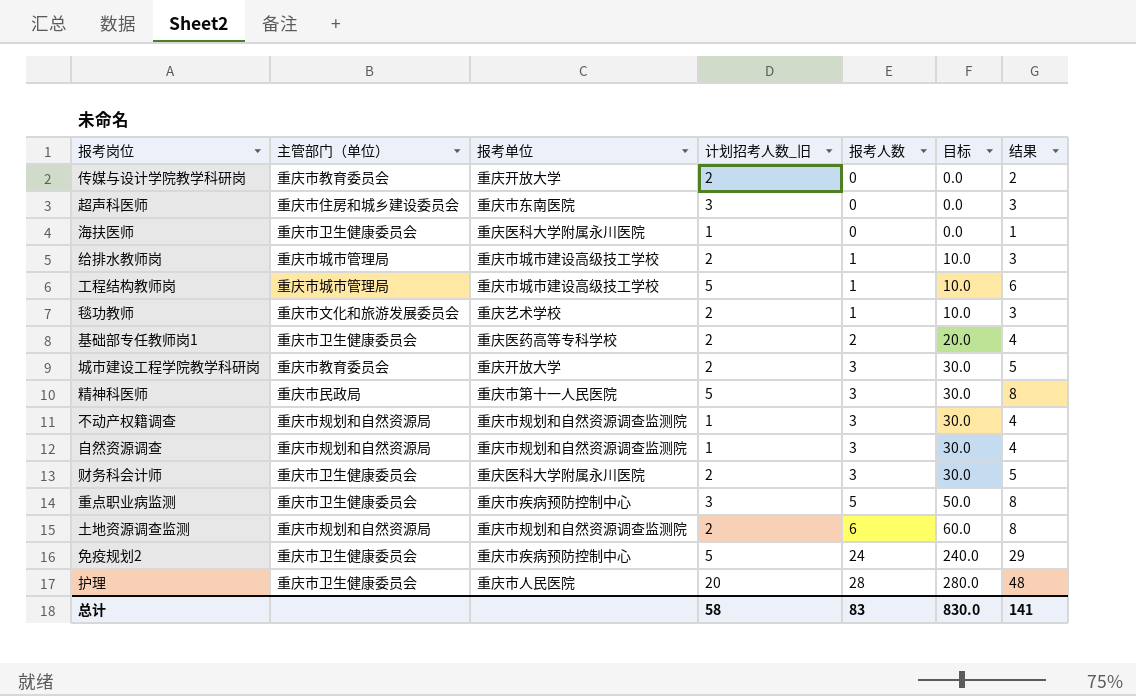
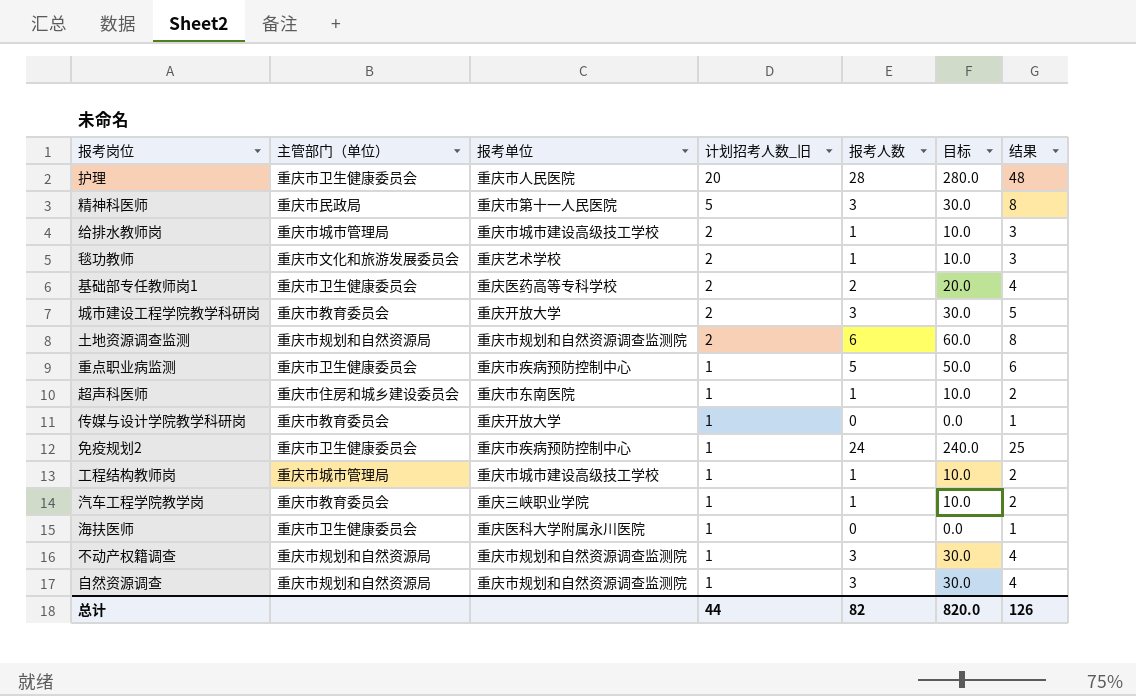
row order: 报考人数 ascending -> 计划招考人数_旧 descending
row 财务科会计师: 重庆市卫生健康委员会 | 重庆医科大学附属永川医院 | 2 | 3 | 30.0 | 5 -> none
重点职业病监测 | 计划招考人数_旧: 3 -> 1
重点职业病监测 | 结果: 8 -> 6
超声科医师 | 计划招考人数_旧: 3 -> 1
超声科医师 | 报考人数: 0 -> 1
超声科医师 | 目标: 0.0 -> 10.0
超声科医师 | 结果: 3 -> 2
传媒与设计学院教学科研岗 | 计划招考人数_旧: 2 -> 1
传媒与设计学院教学科研岗 | 结果: 2 -> 1
免疫规划2 | 计划招考人数_旧: 5 -> 1
免疫规划2 | 结果: 29 -> 25
工程结构教师岗 | 计划招考人数_旧: 5 -> 1
工程结构教师岗 | 结果: 6 -> 2
row 汽车工程学院教学岗: none -> 重庆市教育委员会 | 重庆三峡职业学院 | 1 | 1 | 10.0 | 2
总计 | 计划招考人数_旧: 58 -> 44
总计 | 报考人数: 83 -> 82
总计 | 目标: 830.0 -> 820.0
总计 | 结果: 141 -> 126

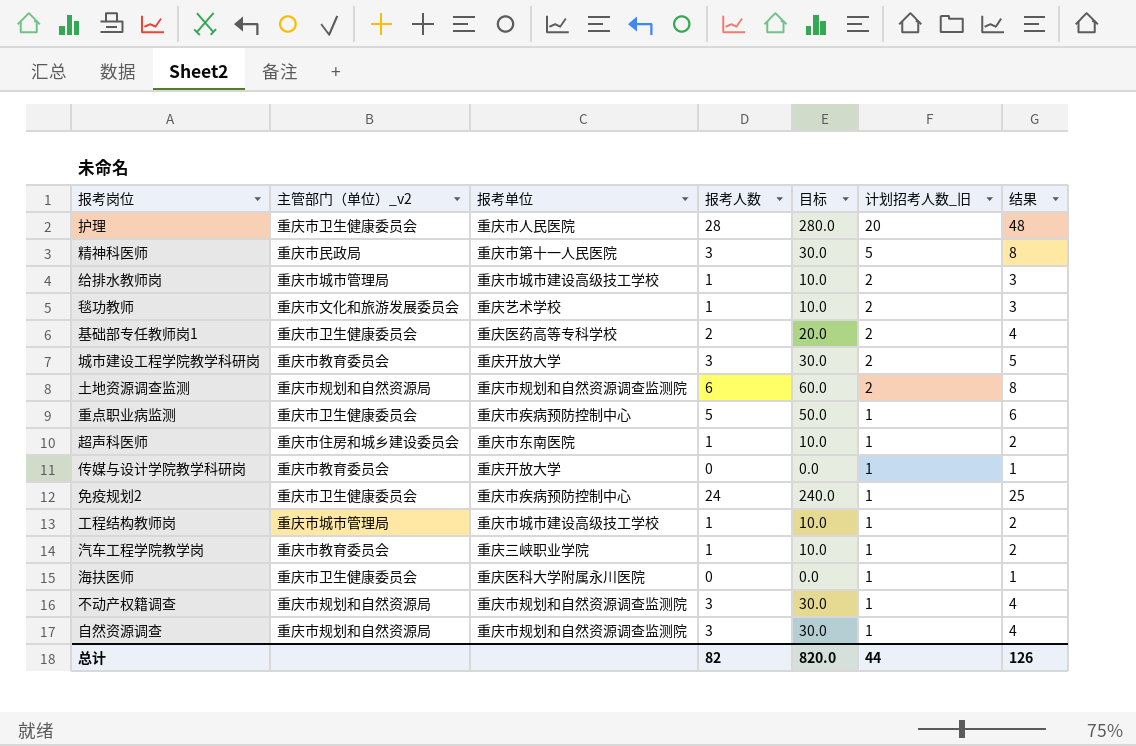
column name: 主管部门（单位） -> 主管部门（单位）_v2
column 计划招考人数_旧 | position: 4 -> 6

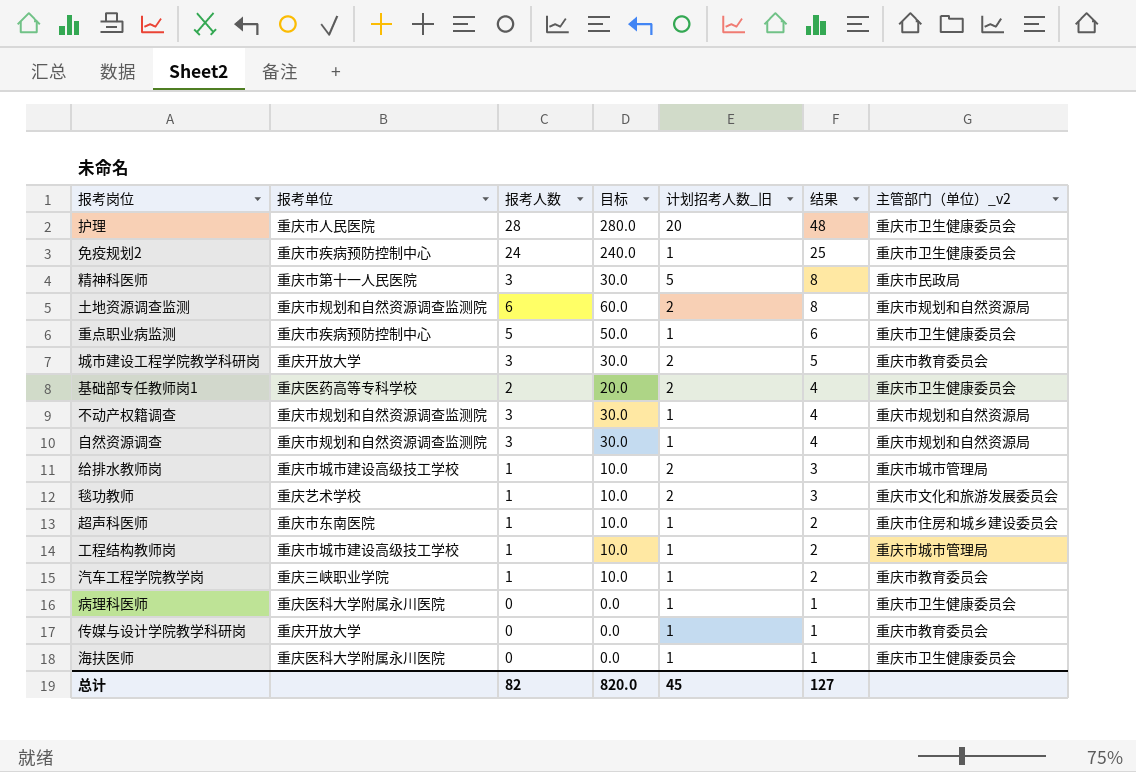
row order: 计划招考人数_旧 descending -> 结果 descending
column 主管部门（单位）_v2 | position: 2 -> 7
row 病理科医师: none -> 重庆医科大学附属永川医院 | 0 | 0.0 | 1 | 1 | 重庆市卫生健康委员会
总计 | 计划招考人数_旧: 44 -> 45
总计 | 结果: 126 -> 127

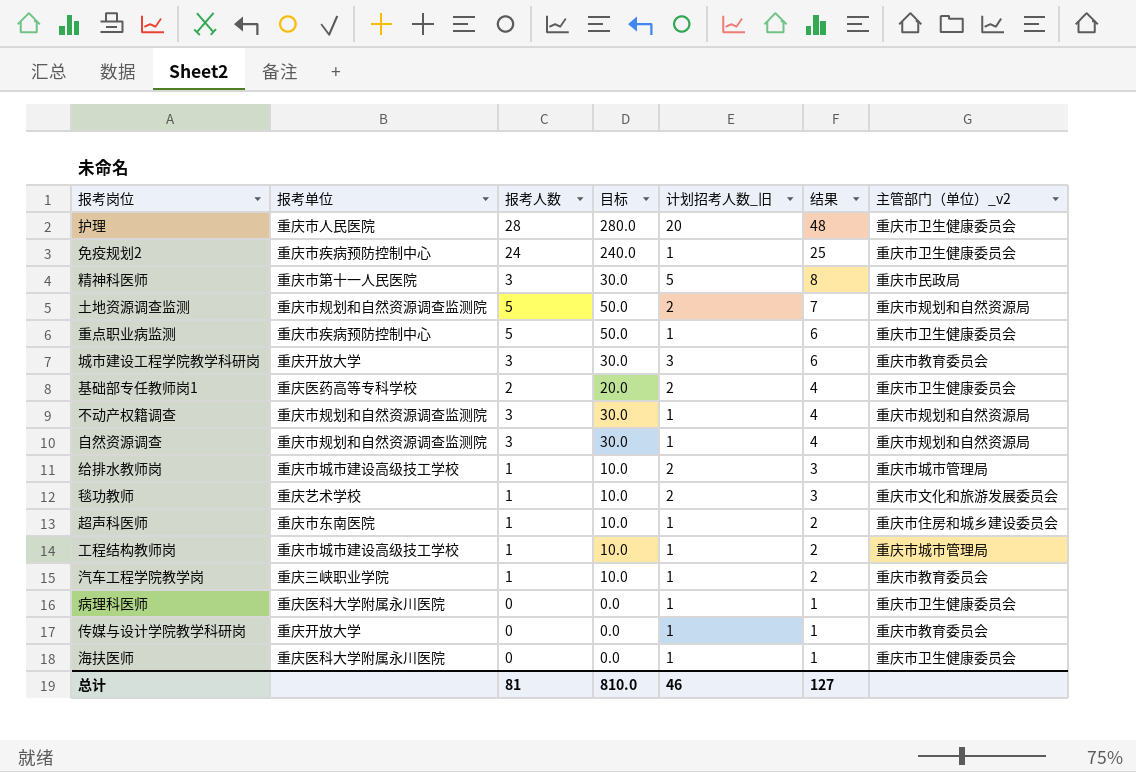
土地资源调查监测 | 报考人数: 6 -> 5
土地资源调查监测 | 目标: 60.0 -> 50.0
土地资源调查监测 | 结果: 8 -> 7
城市建设工程学院教学科研岗 | 计划招考人数_旧: 2 -> 3
城市建设工程学院教学科研岗 | 结果: 5 -> 6
总计 | 报考人数: 82 -> 81
总计 | 目标: 820.0 -> 810.0
总计 | 计划招考人数_旧: 45 -> 46

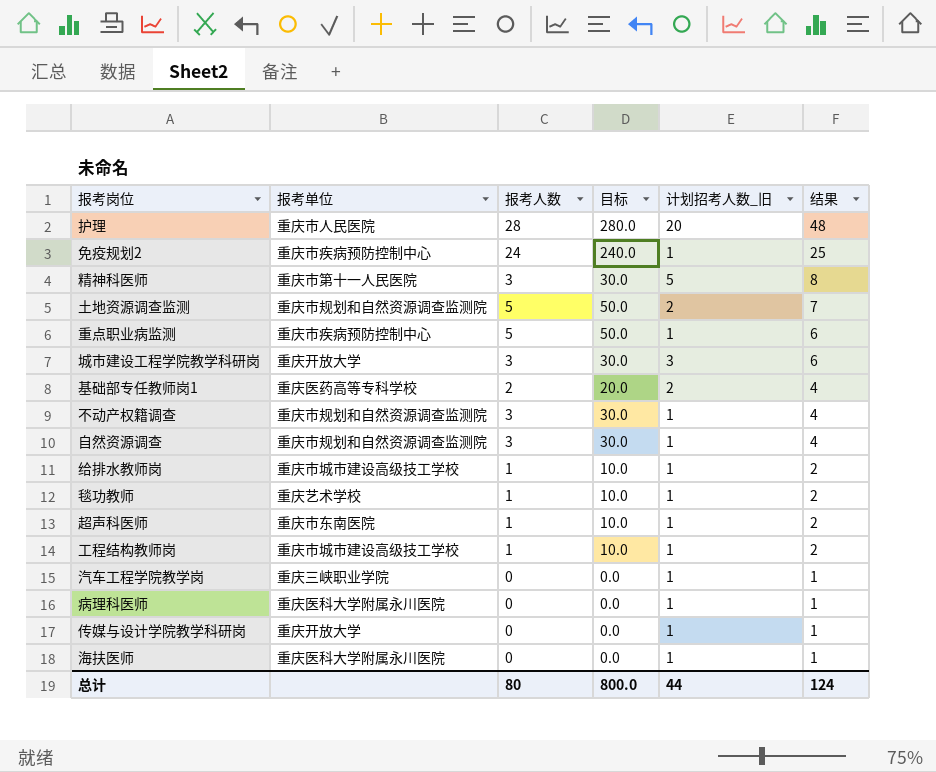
column 主管部门（单位）_v2 | position: 7 -> none
给排水教师岗 | 计划招考人数_旧: 2 -> 1
给排水教师岗 | 结果: 3 -> 2
毯功教师 | 计划招考人数_旧: 2 -> 1
毯功教师 | 结果: 3 -> 2
汽车工程学院教学岗 | 报考人数: 1 -> 0
汽车工程学院教学岗 | 目标: 10.0 -> 0.0
汽车工程学院教学岗 | 结果: 2 -> 1
总计 | 报考人数: 81 -> 80
总计 | 目标: 810.0 -> 800.0
总计 | 计划招考人数_旧: 46 -> 44
总计 | 结果: 127 -> 124

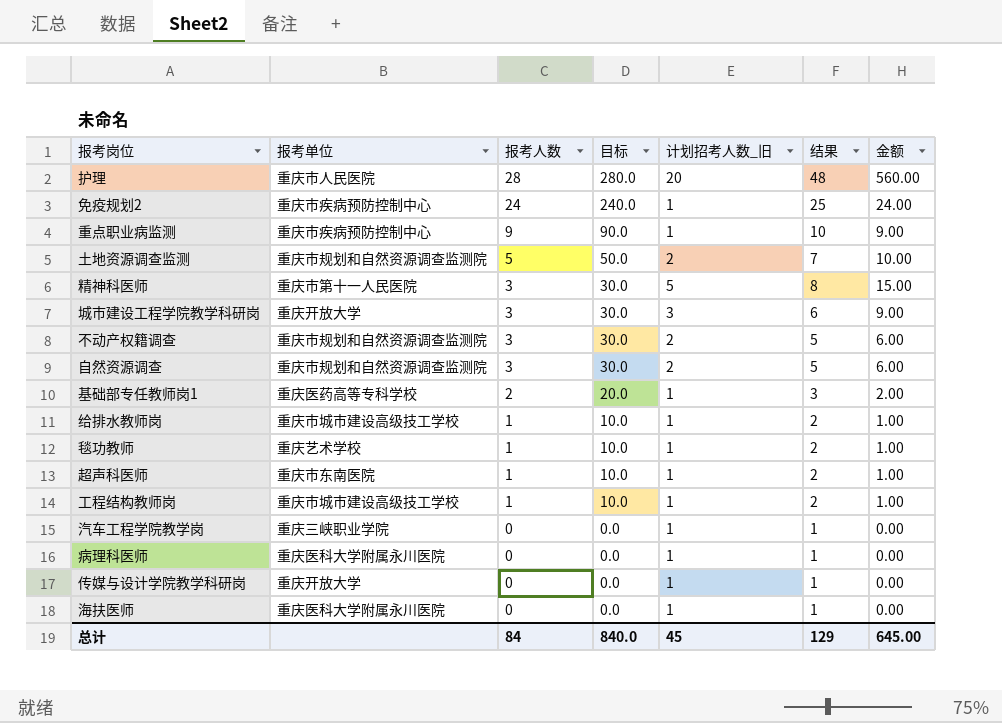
row order: 结果 descending -> 报考人数 descending
column 金额 | formula: none -> [报考人数] * [计划招考人数_旧]
重点职业病监测 | 报考人数: 5 -> 9
重点职业病监测 | 目标: 50.0 -> 90.0
重点职业病监测 | 结果: 6 -> 10
不动产权籍调查 | 计划招考人数_旧: 1 -> 2
不动产权籍调查 | 结果: 4 -> 5
自然资源调查 | 计划招考人数_旧: 1 -> 2
自然资源调查 | 结果: 4 -> 5
基础部专任教师岗1 | 计划招考人数_旧: 2 -> 1
基础部专任教师岗1 | 结果: 4 -> 3
总计 | 报考人数: 80 -> 84
总计 | 目标: 800.0 -> 840.0
总计 | 计划招考人数_旧: 44 -> 45
总计 | 结果: 124 -> 129

